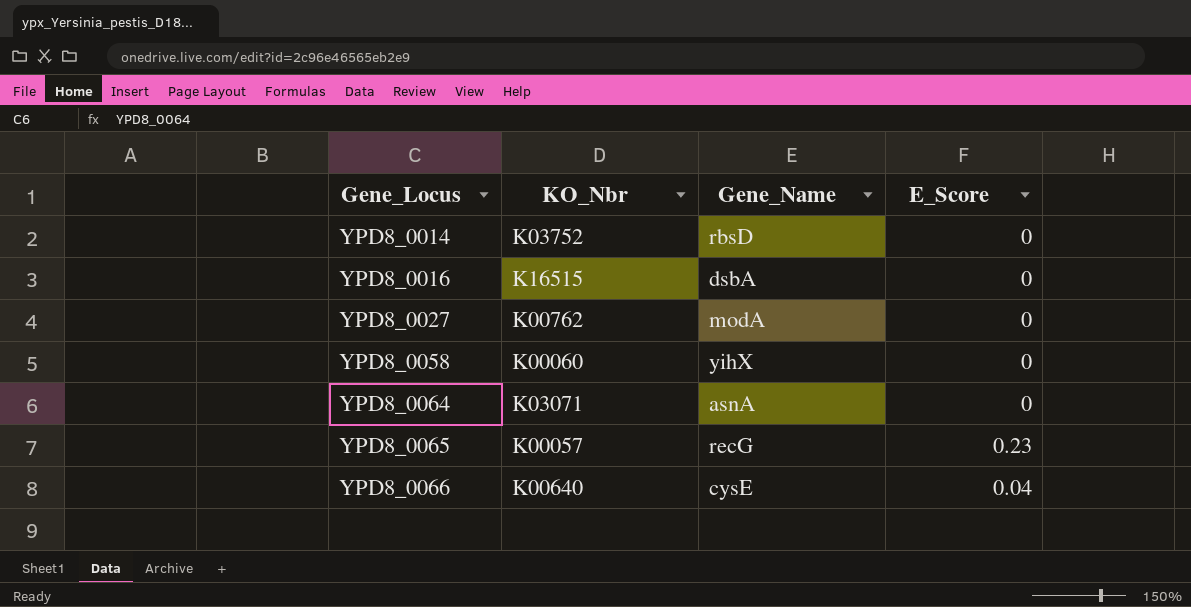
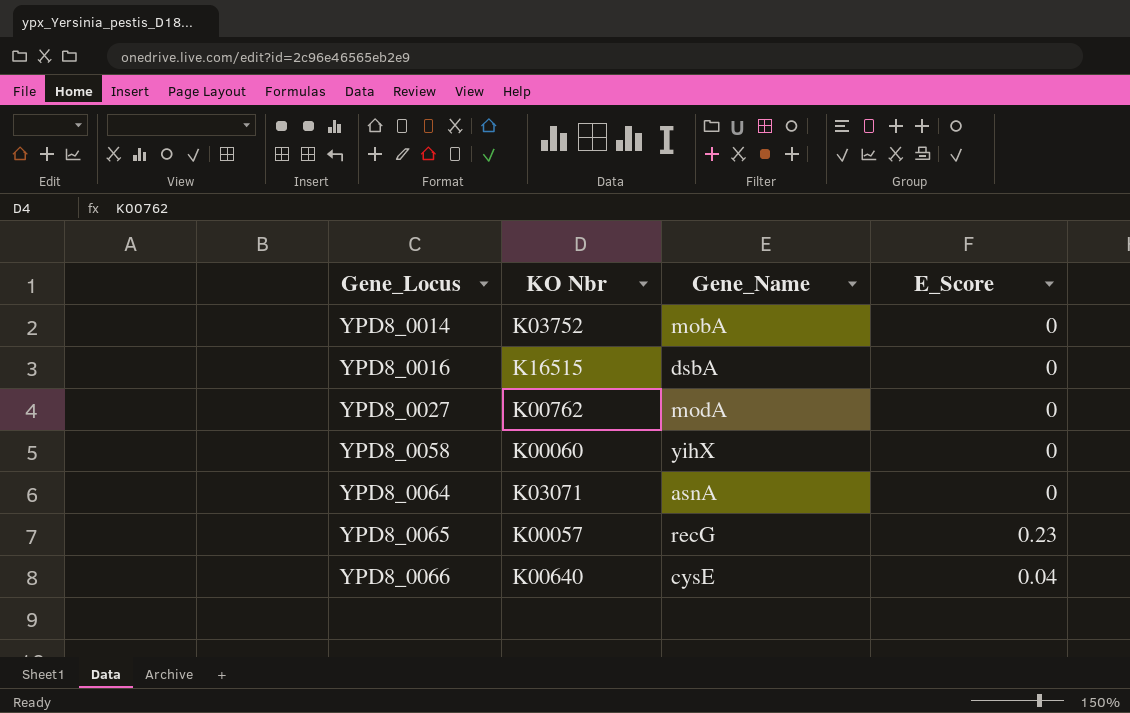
column name: KO_Nbr -> KO Nbr
YPD8_0014 | Gene_Name: rbsD -> mobA

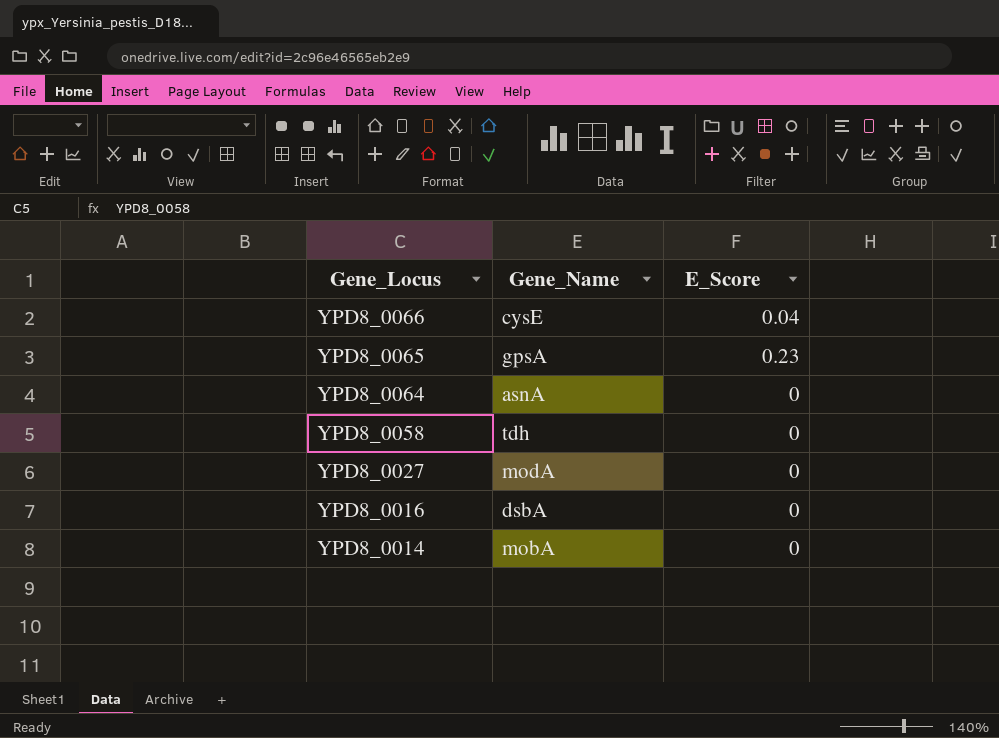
row order: Gene_Locus ascending -> Gene_Locus descending
column KO Nbr | position: 2 -> none
YPD8_0065 | Gene_Name: recG -> gpsA
YPD8_0058 | Gene_Name: yihX -> tdh

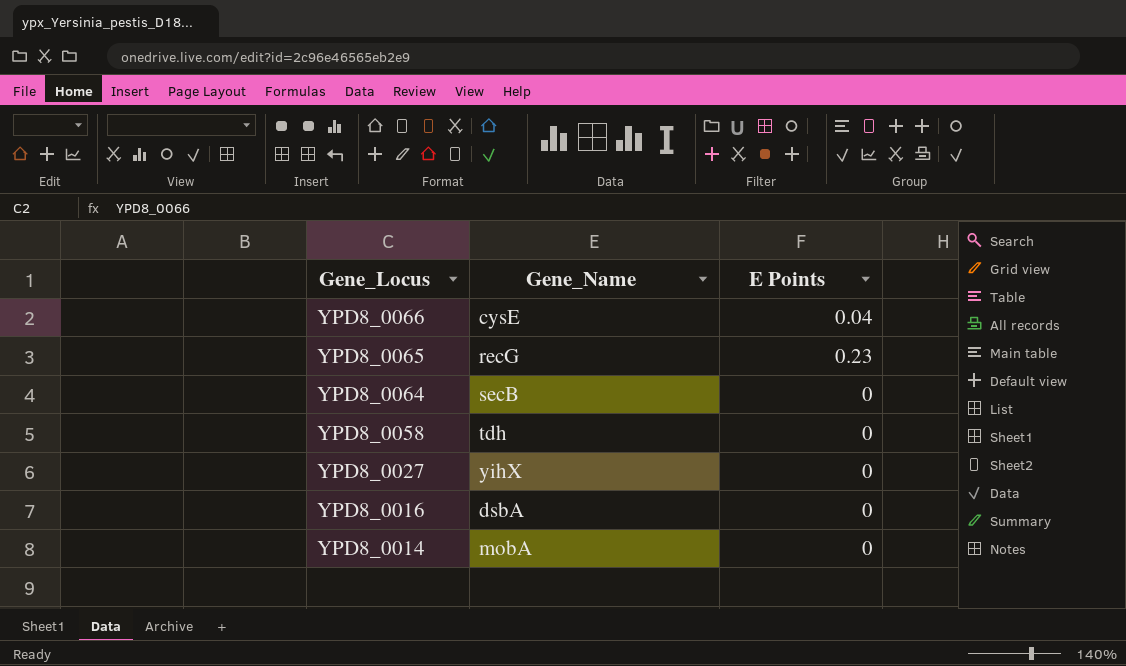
column name: E_Score -> E Points
YPD8_0065 | Gene_Name: gpsA -> recG
YPD8_0064 | Gene_Name: asnA -> secB
YPD8_0027 | Gene_Name: modA -> yihX

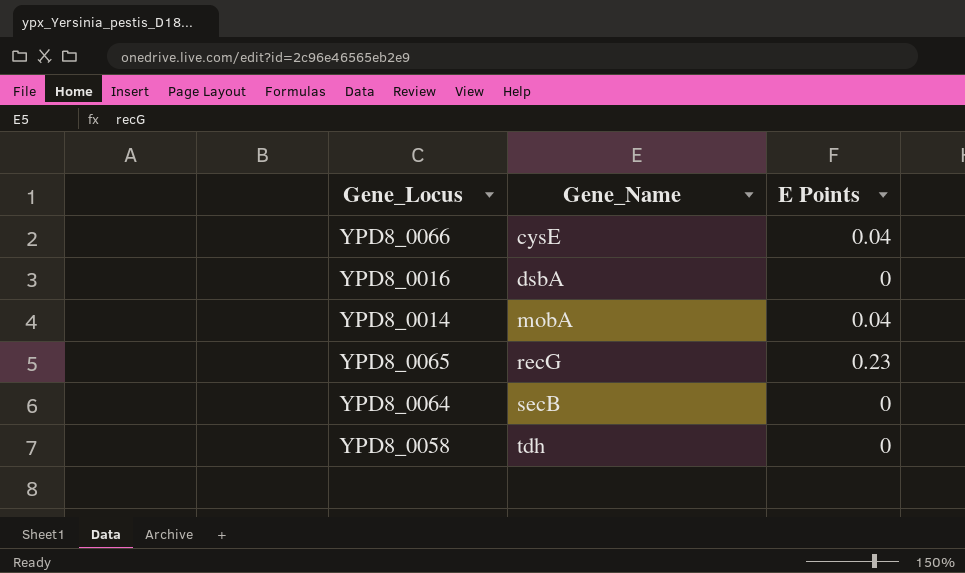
row order: Gene_Locus descending -> Gene_Name ascending
row YPD8_0027: yihX | 0 -> none
YPD8_0014 | E Points: 0 -> 0.04

